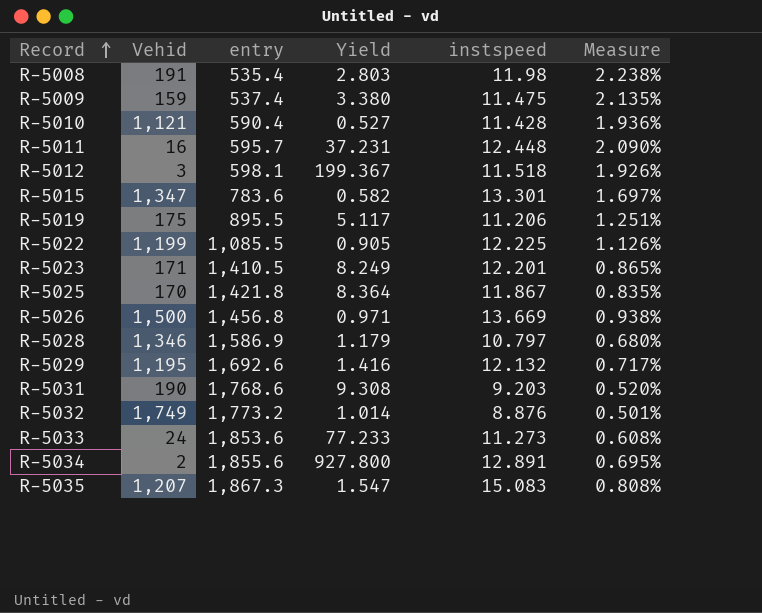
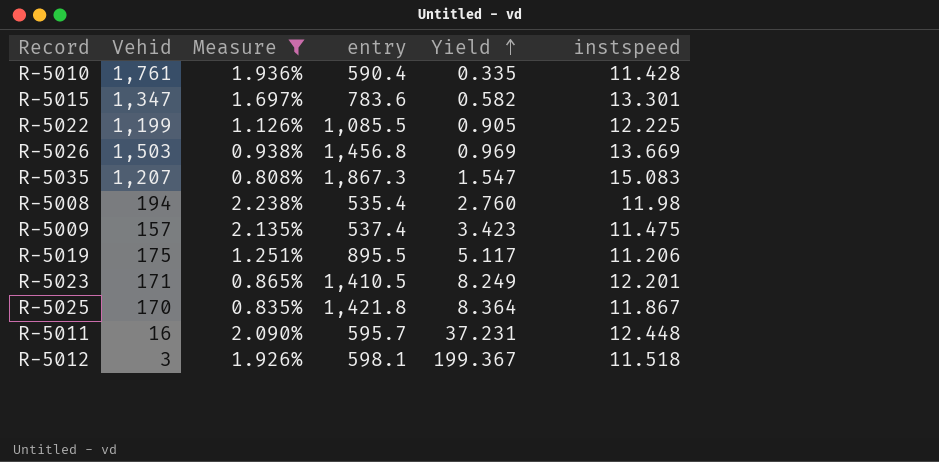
filter: none -> Measure >= 0.808%
row order: Record ascending -> Yield ascending
column Measure | position: 6 -> 3
R-5010 | Vehid: 1,121 -> 1,761
R-5010 | Yield: 0.527 -> 0.335
R-5026 | Vehid: 1,500 -> 1,503
R-5026 | Yield: 0.971 -> 0.969
R-5008 | Vehid: 191 -> 194
R-5008 | Yield: 2.803 -> 2.760
R-5009 | Vehid: 159 -> 157
R-5009 | Yield: 3.380 -> 3.423

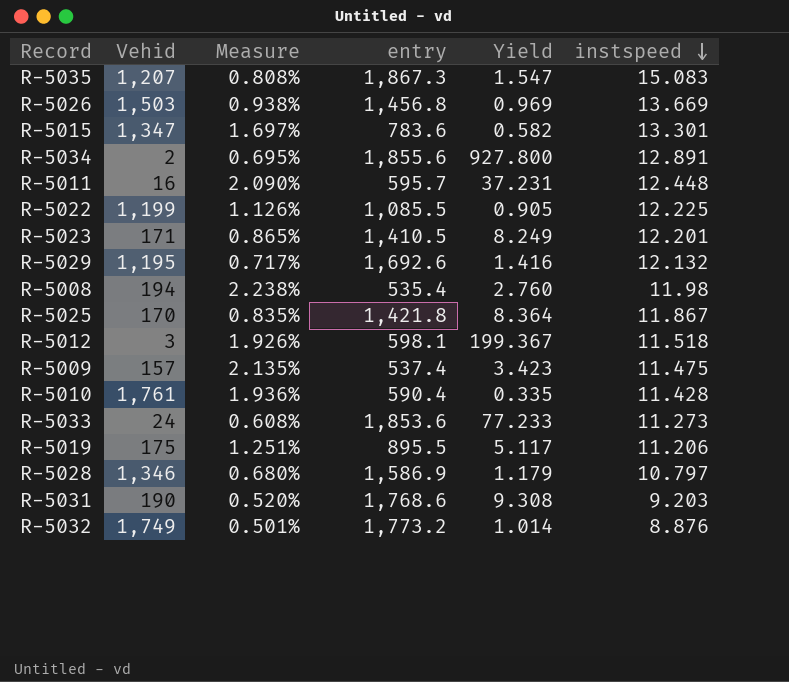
filter: Measure >= 0.808% -> none
row order: Yield ascending -> instspeed descending

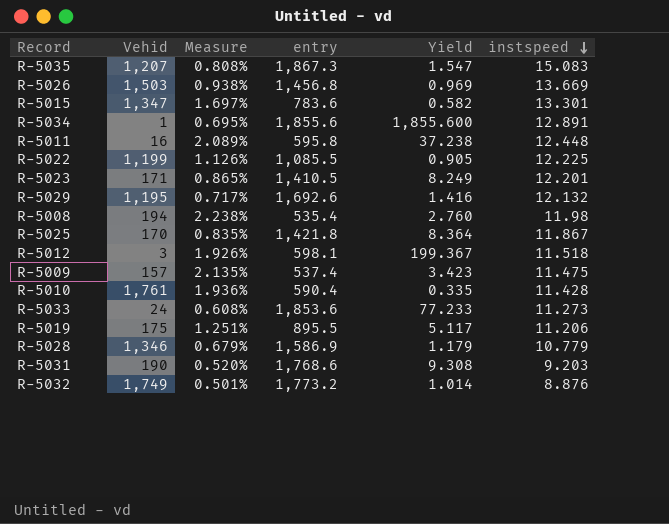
R-5034 | Vehid: 2 -> 1
R-5034 | Yield: 927.800 -> 1,855.600
R-5011 | Measure: 2.090% -> 2.089%
R-5011 | entry: 595.7 -> 595.8
R-5011 | Yield: 37.231 -> 37.238
R-5028 | Measure: 0.680% -> 0.679%
R-5028 | instspeed: 10.797 -> 10.779

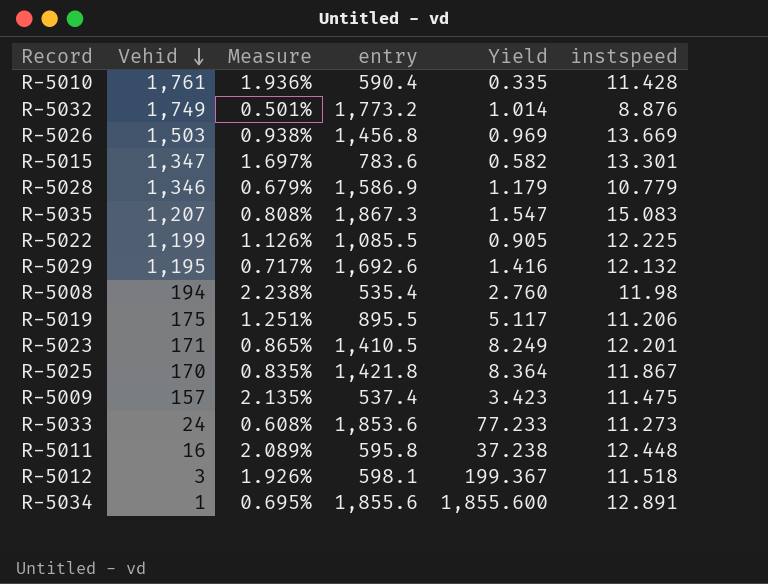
row order: instspeed descending -> Vehid descending
row R-5031: 190 | 0.520% | 1,768.6 | 9.308 | 9.203 -> none

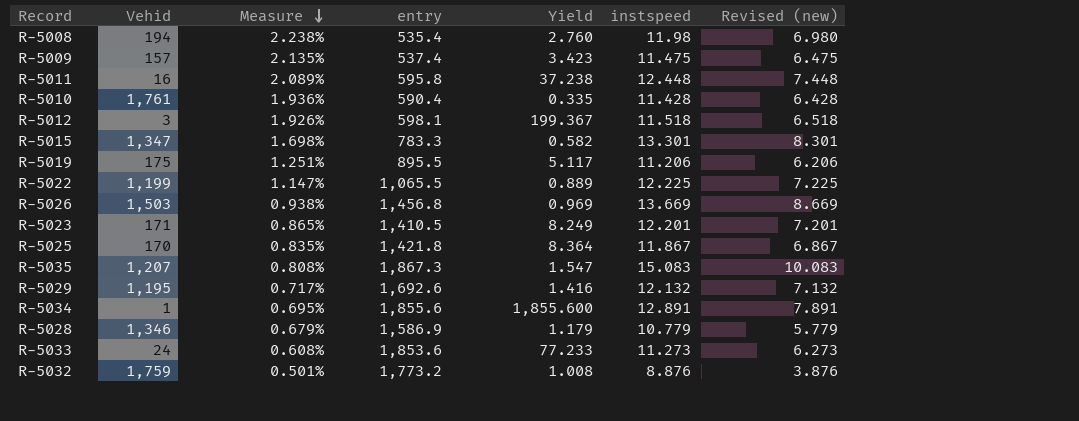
row order: Vehid descending -> Measure descending
column Revised (new) | formula: none -> [instspeed] - 5
R-5015 | Measure: 1.697% -> 1.698%
R-5015 | entry: 783.6 -> 783.3
R-5022 | Measure: 1.126% -> 1.147%
R-5022 | entry: 1,085.5 -> 1,065.5
R-5022 | Yield: 0.905 -> 0.889
R-5032 | Vehid: 1,749 -> 1,759
R-5032 | Yield: 1.014 -> 1.008

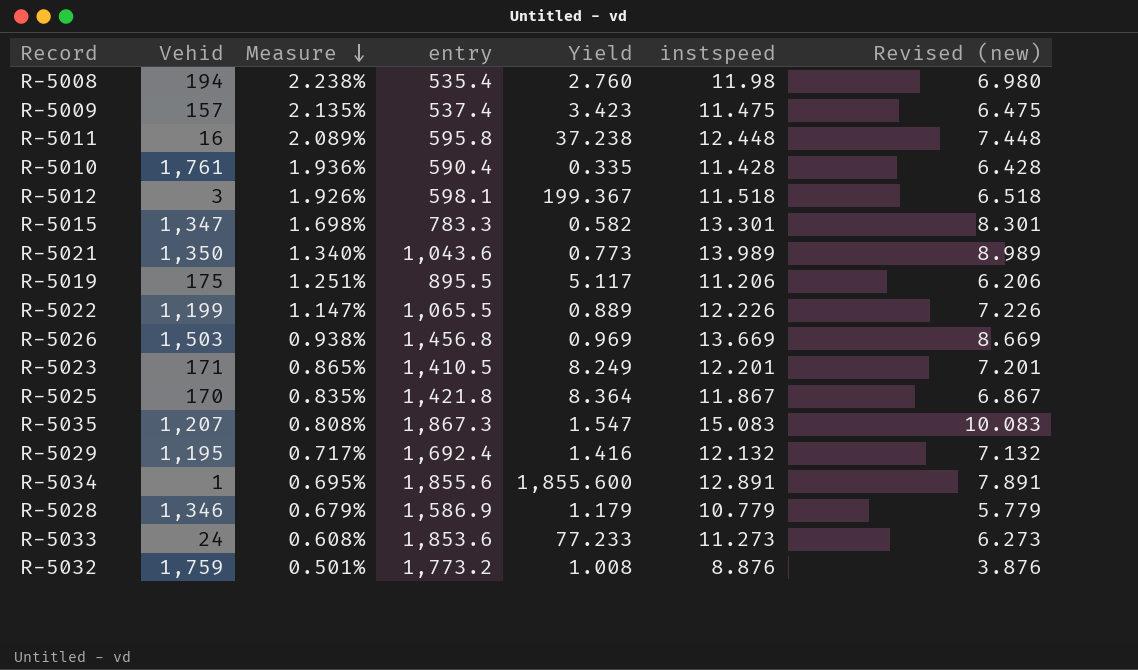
row R-5021: none -> 1,350 | 1.340% | 1,043.6 | 0.773 | 13.989 | 8.989
R-5022 | instspeed: 12.225 -> 12.226
R-5022 | Revised (new): 7.225 -> 7.226
R-5029 | entry: 1,692.6 -> 1,692.4

